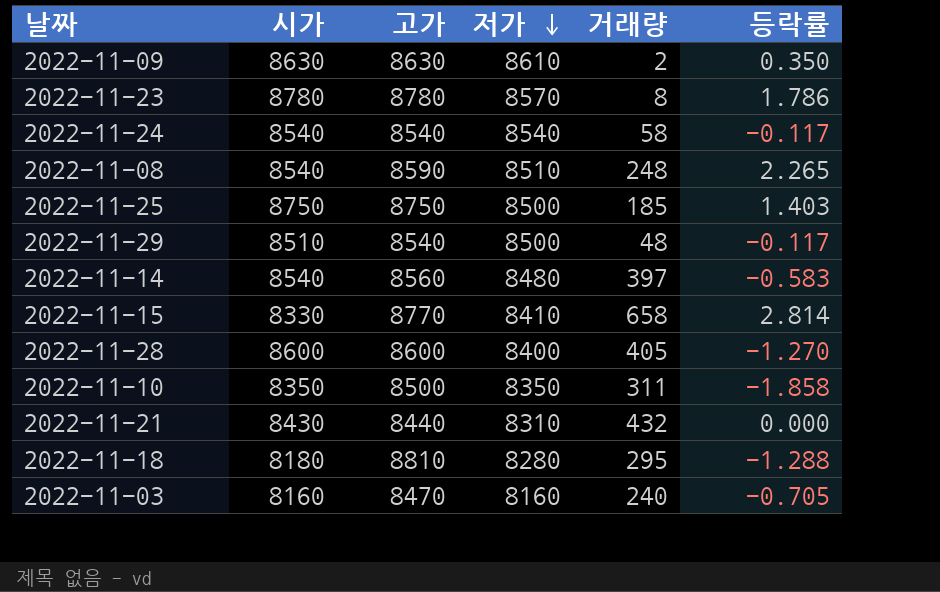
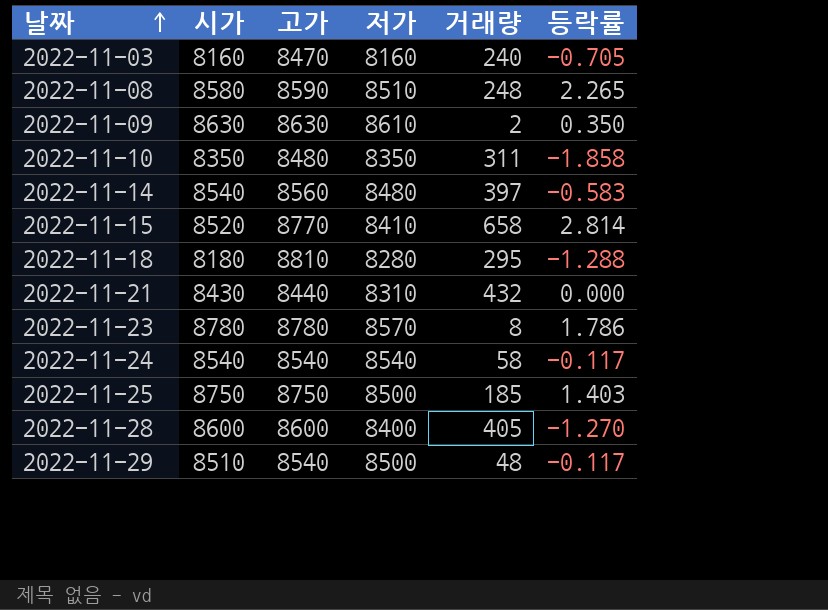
row order: 저가 descending -> 날짜 ascending
2022-11-08 | 시가: 8540 -> 8580
2022-11-10 | 고가: 8500 -> 8480
2022-11-15 | 시가: 8330 -> 8520

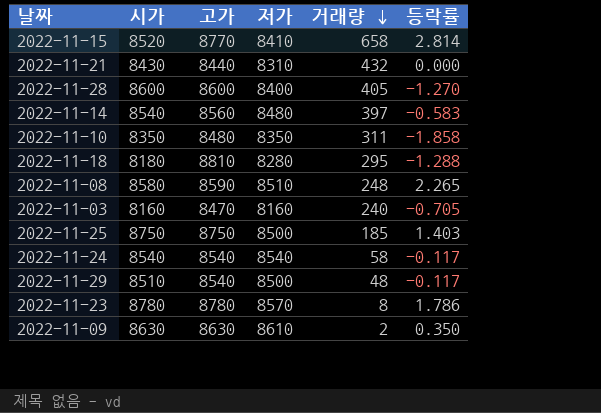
row order: 날짜 ascending -> 거래량 descending

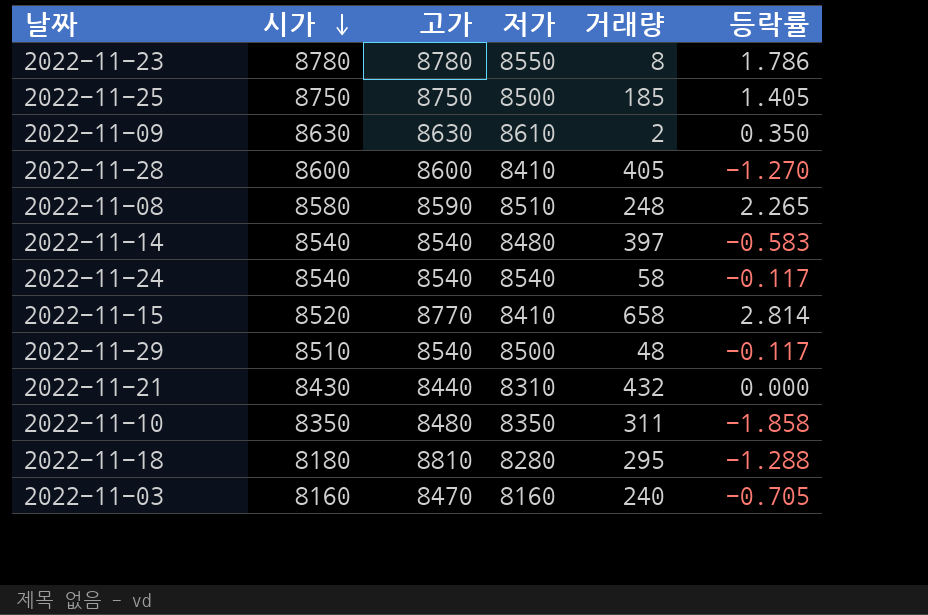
row order: 거래량 descending -> 시가 descending
2022-11-23 | 저가: 8570 -> 8550
2022-11-25 | 등락률: 1.403 -> 1.405
2022-11-28 | 저가: 8400 -> 8410
2022-11-14 | 고가: 8560 -> 8540

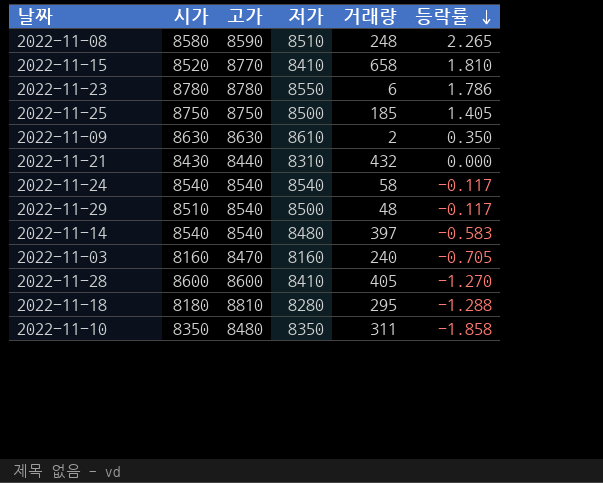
row order: 시가 descending -> 등락률 descending
2022-11-15 | 등락률: 2.814 -> 1.810
2022-11-23 | 거래량: 8 -> 6

